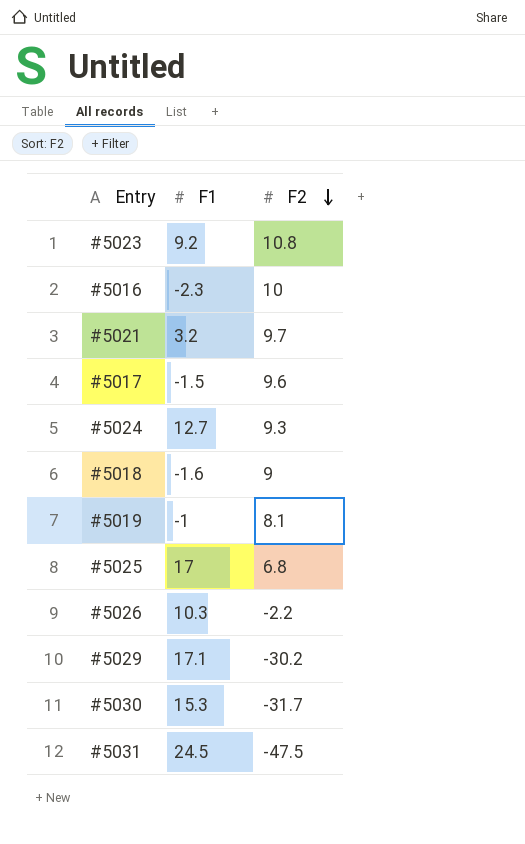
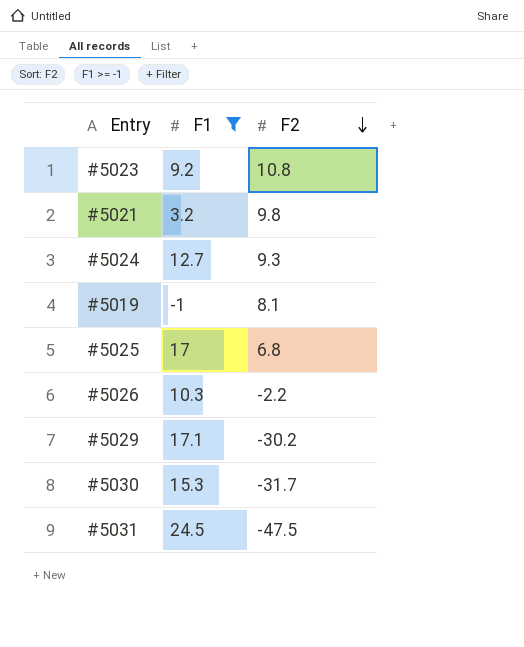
filter: none -> F1 >= -1
#5021 | F2: 9.7 -> 9.8

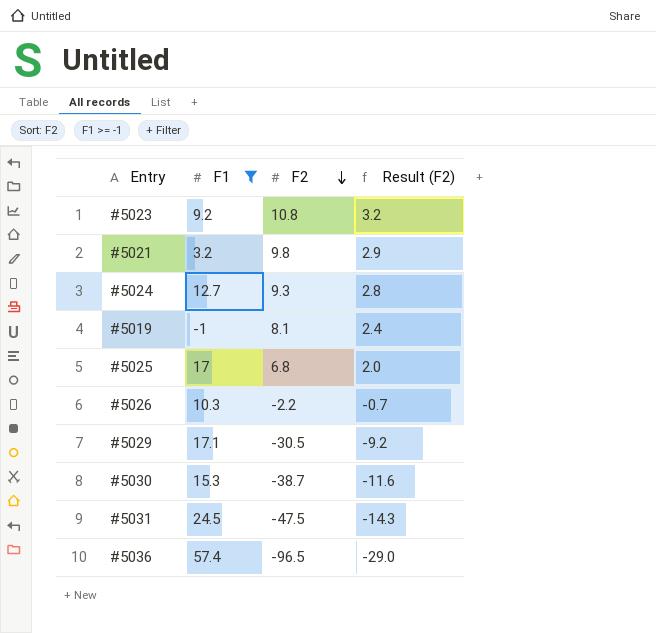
column Result (F2) | formula: none -> [F2] * 0.3
#5029 | F2: -30.2 -> -30.5
#5030 | F2: -31.7 -> -38.7
row #5036: none -> 57.4 | -96.5 | -29.0

